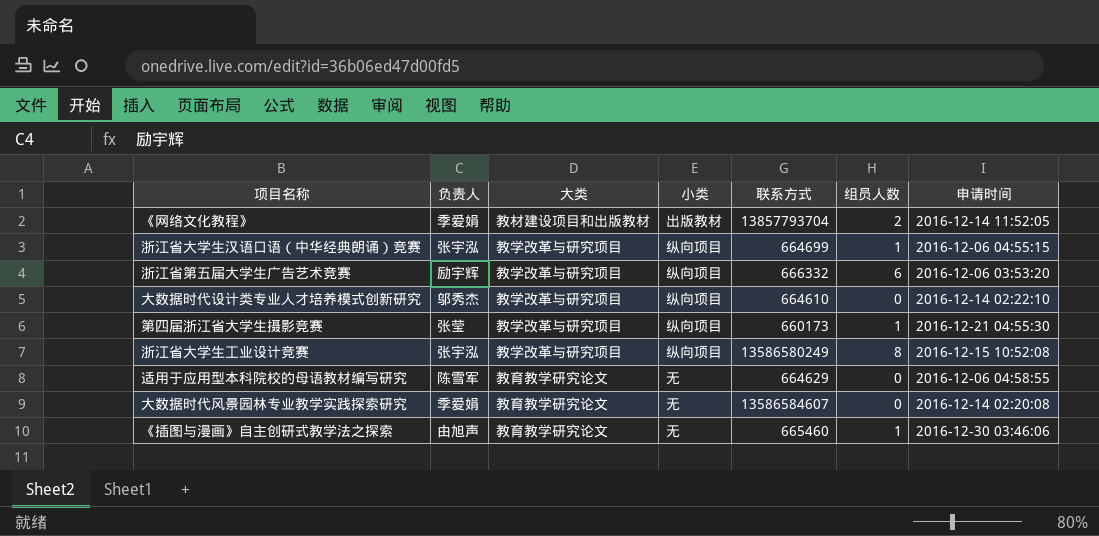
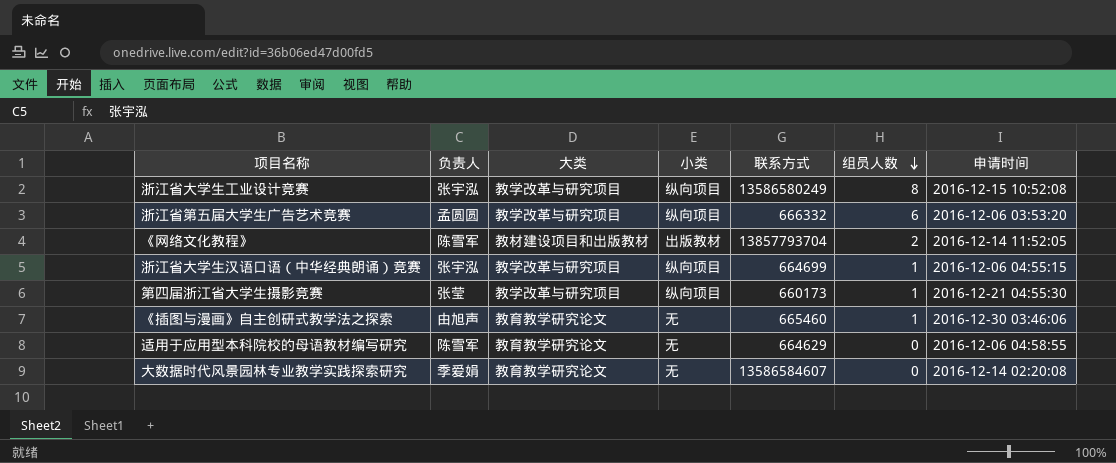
row order: none -> 组员人数 descending
row 大数据时代设计类专业人才培养模式创新研究: 邬秀杰 | 教学改革与研究项目 | 纵向项目 | 664610 | 0 | 2016-12-14 02:22:10 -> none
浙江省第五届大学生广告艺术竞赛 | 负责人: 励宇辉 -> 孟圆圆
《网络文化教程》 | 负责人: 季爱娟 -> 陈雪军

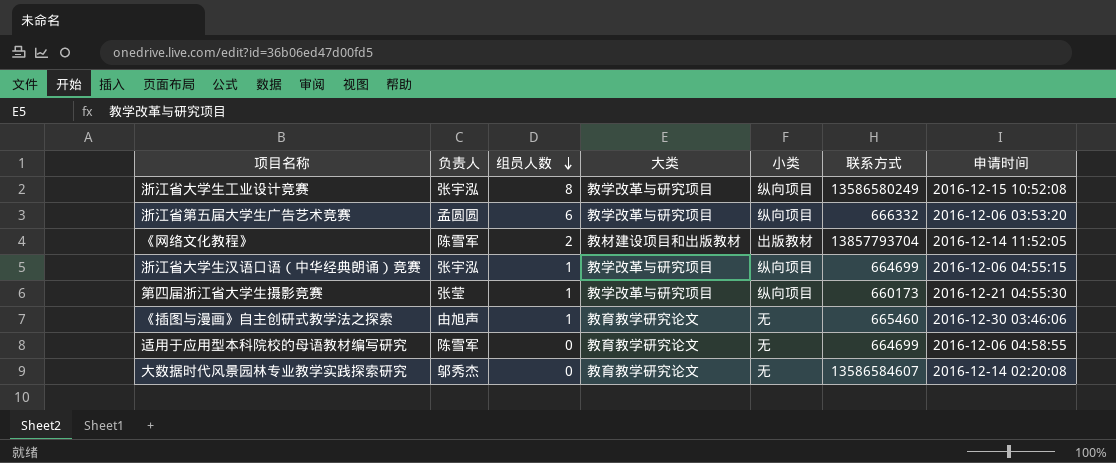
column 组员人数 | position: 6 -> 3
适用于应用型本科院校的母语教材编写研究 | 联系方式: 664629 -> 664699
大数据时代风景园林专业教学实践探索研究 | 负责人: 季爱娟 -> 邬秀杰

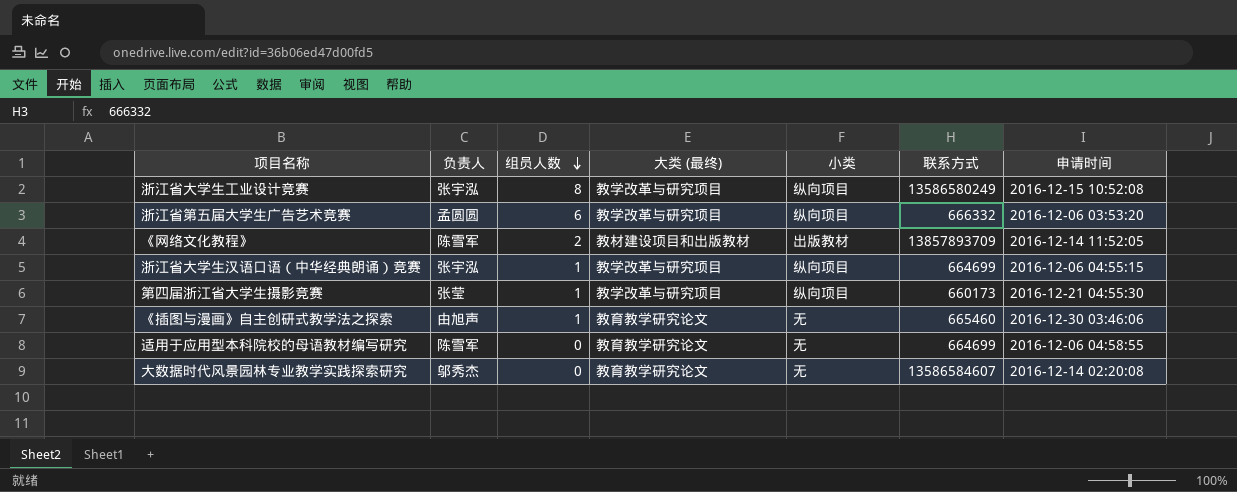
column name: 大类 -> 大类 (最终)
《网络文化教程》 | 联系方式: 13857793704 -> 13857893709

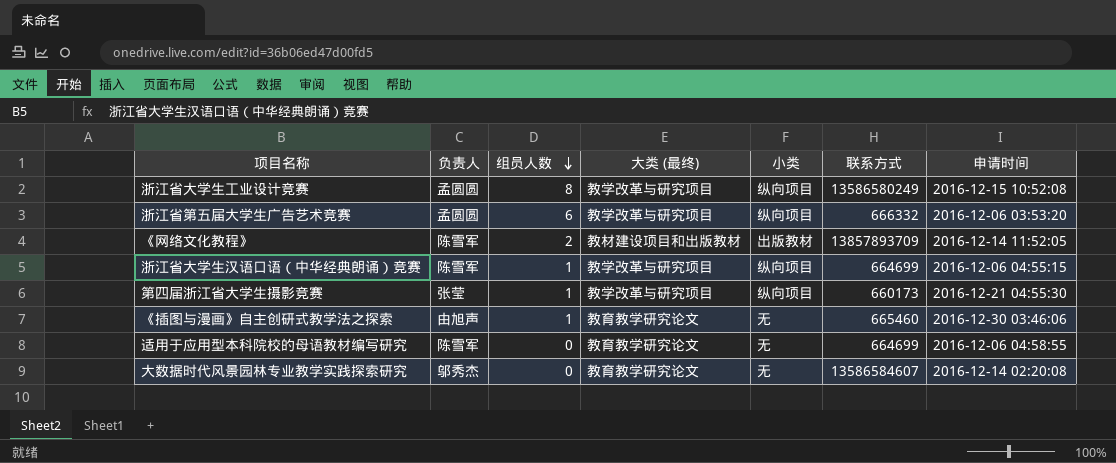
浙江省大学生工业设计竞赛 | 负责人: 张宇泓 -> 孟圆圆
浙江省大学生汉语口语（中华经典朗诵）竞赛 | 负责人: 张宇泓 -> 陈雪军

